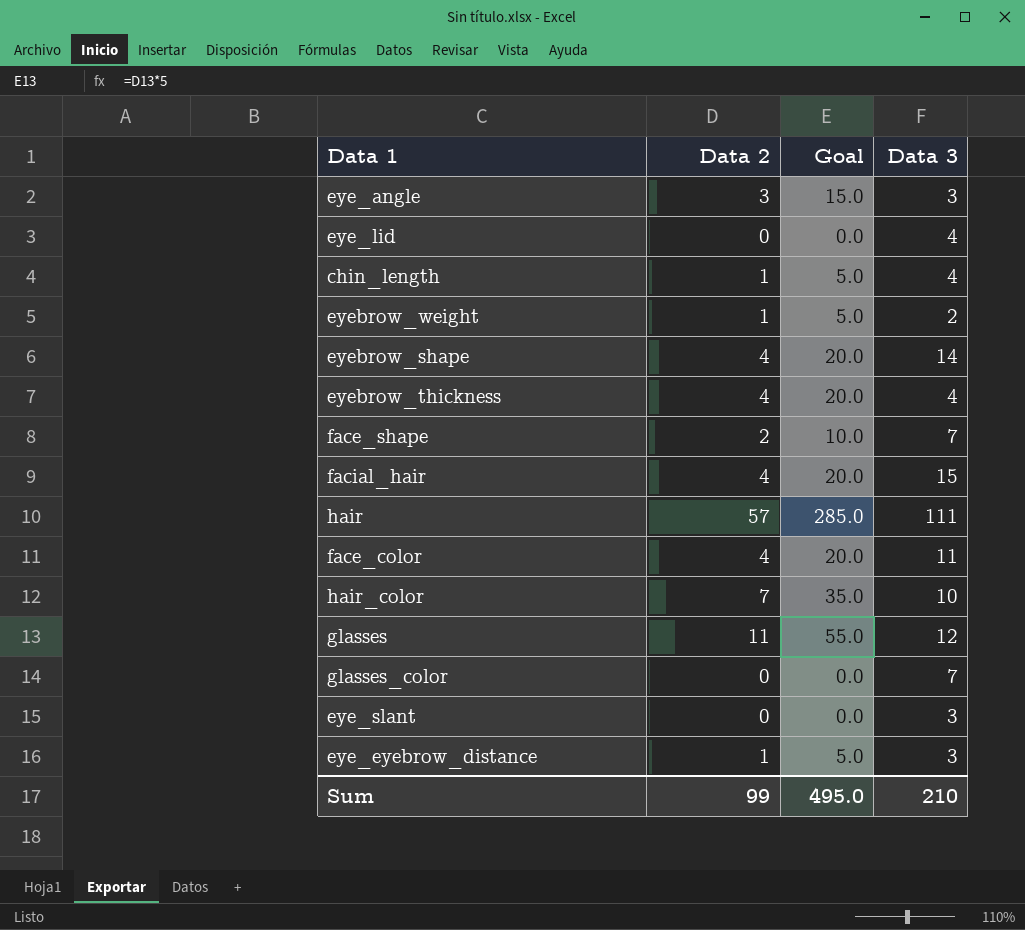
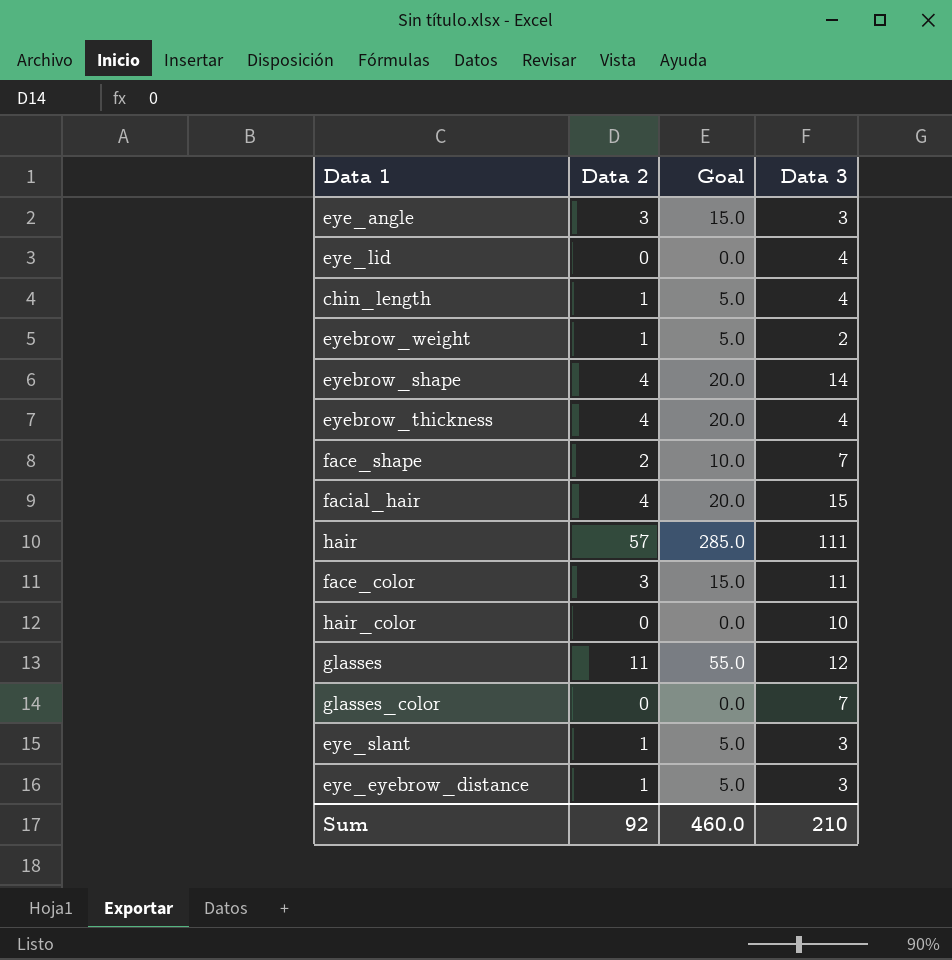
face_color | Data 2: 4 -> 3
face_color | Goal: 20.0 -> 15.0
hair_color | Data 2: 7 -> 0
hair_color | Goal: 35.0 -> 0.0
eye_slant | Data 2: 0 -> 1
eye_slant | Goal: 0.0 -> 5.0
Sum | Data 2: 99 -> 92
Sum | Goal: 495.0 -> 460.0

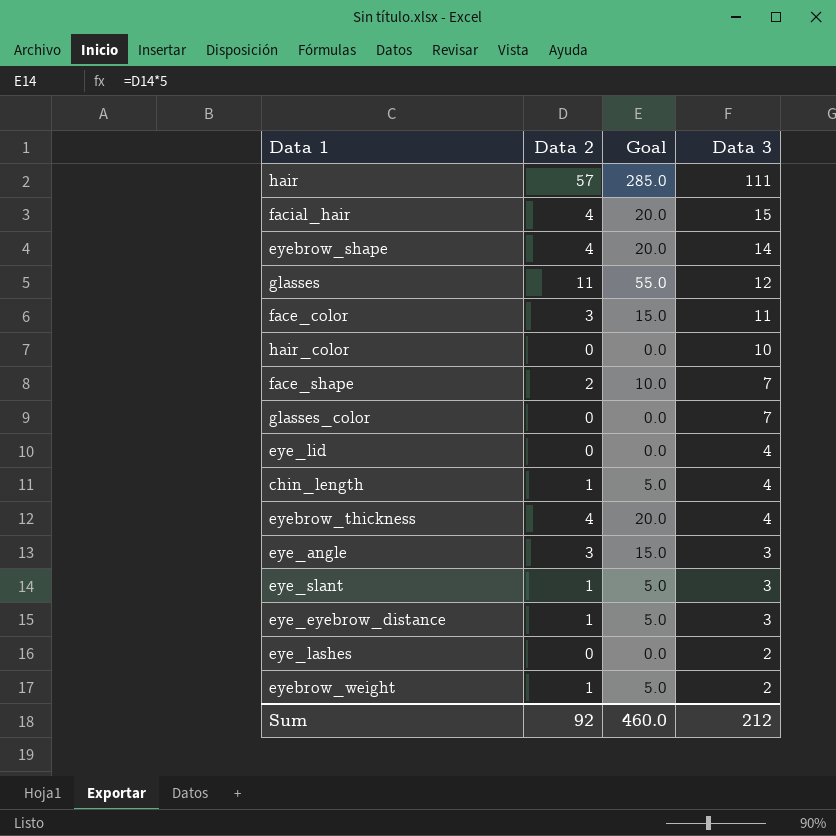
row order: none -> Data 3 descending
row eye_lashes: none -> 0 | 0.0 | 2
Sum | Data 3: 210 -> 212

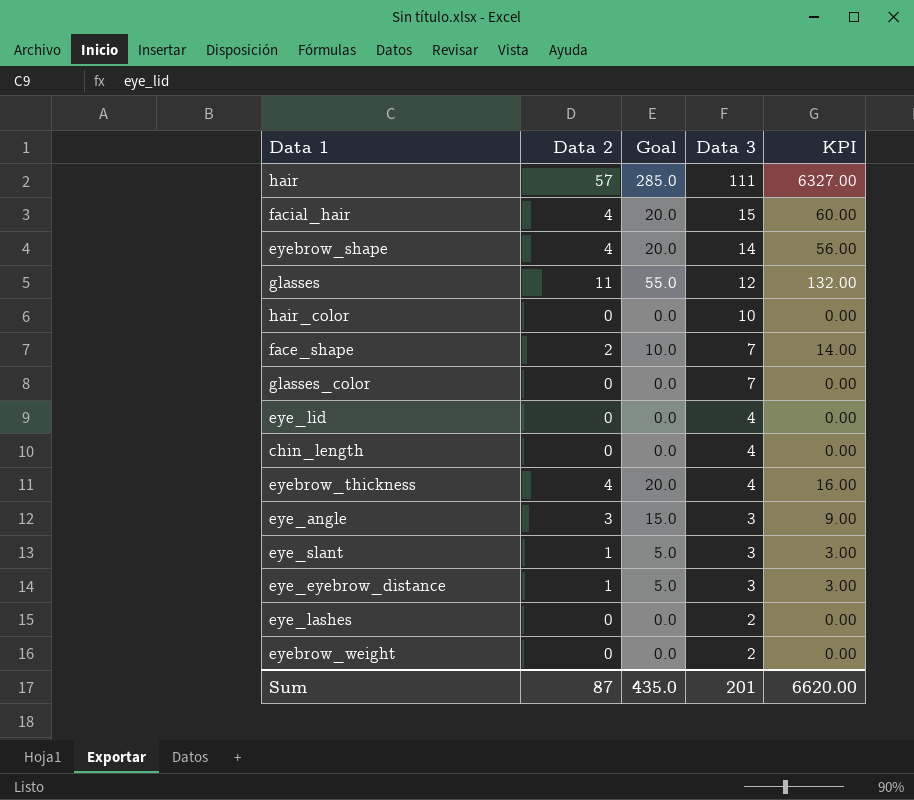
column KPI | formula: none -> [Data 2] * [Data 3]
row face_color: 3 | 15.0 | 11 -> none
chin_length | Data 2: 1 -> 0
chin_length | Goal: 5.0 -> 0.0
eyebrow_weight | Data 2: 1 -> 0
eyebrow_weight | Goal: 5.0 -> 0.0
Sum | Data 2: 92 -> 87
Sum | Goal: 460.0 -> 435.0
Sum | Data 3: 212 -> 201

